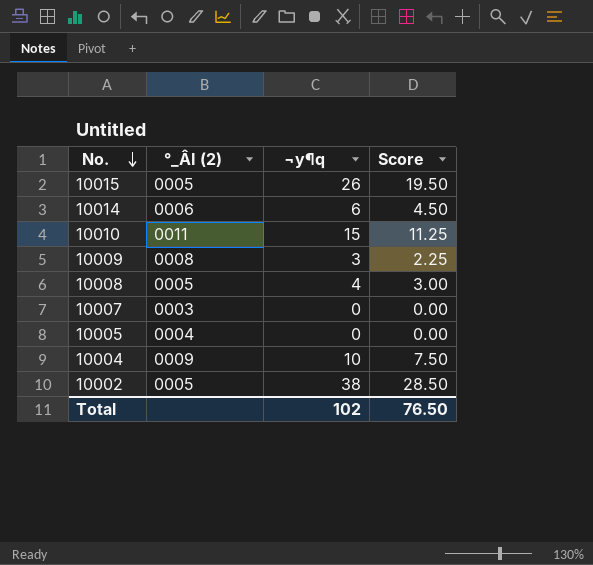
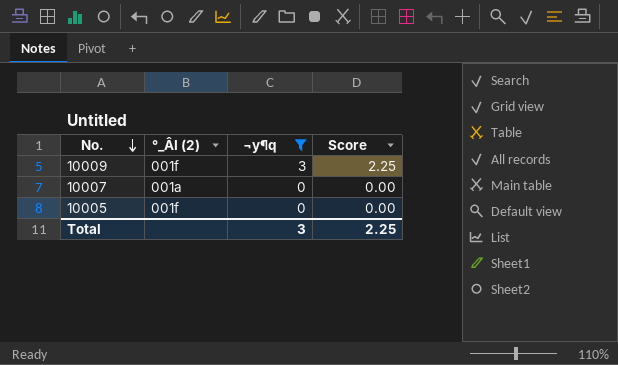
filter: none -> ¬y¶q <= 3
10009 | °_ÂI (2): 0008 -> 001f
10007 | °_ÂI (2): 0003 -> 001a
10005 | °_ÂI (2): 0004 -> 001f
Total | ¬y¶q: 102 -> 3
Total | Score: 76.50 -> 2.25

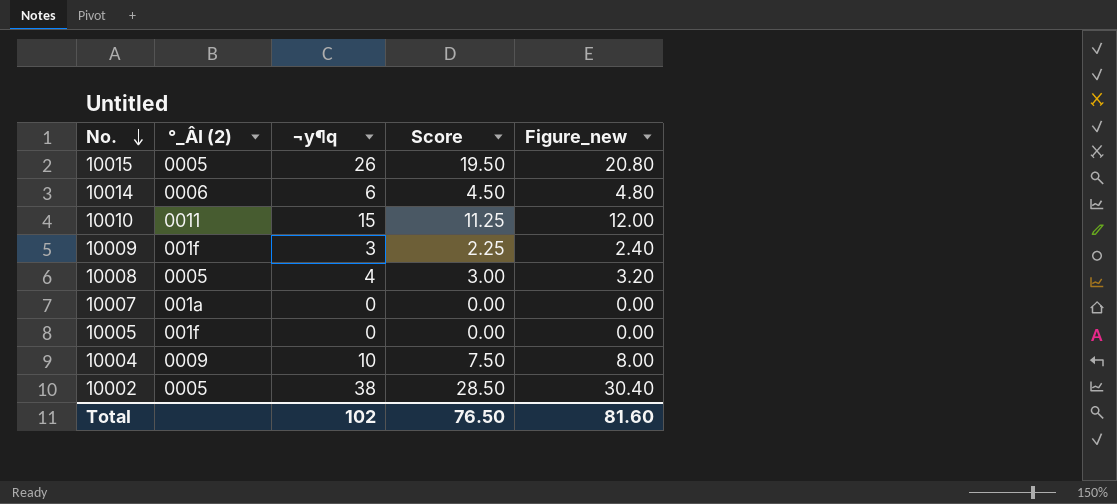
filter: ¬y¶q <= 3 -> none
column Figure_new | formula: none -> [¬y¶q] * 0.8
Total | ¬y¶q: 3 -> 102
Total | Score: 2.25 -> 76.50

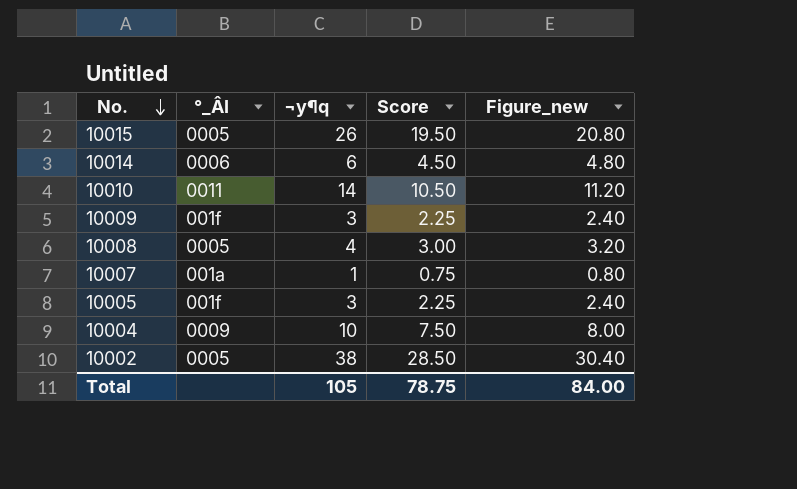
column name: °_ÂI (2) -> °_ÂI
10010 | ¬y¶q: 15 -> 14
10010 | Score: 11.25 -> 10.50
10010 | Figure_new: 12.00 -> 11.20
10007 | ¬y¶q: 0 -> 1
10007 | Score: 0.00 -> 0.75
10007 | Figure_new: 0.00 -> 0.80
10005 | ¬y¶q: 0 -> 3
10005 | Score: 0.00 -> 2.25
10005 | Figure_new: 0.00 -> 2.40
Total | ¬y¶q: 102 -> 105
Total | Score: 76.50 -> 78.75
Total | Figure_new: 81.60 -> 84.00

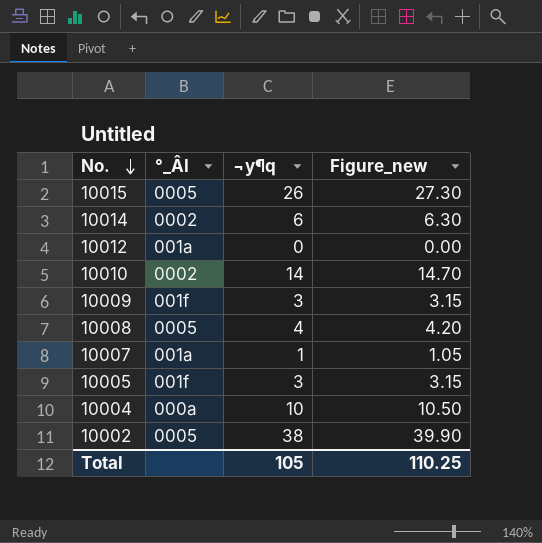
column Score | formula: [¬y¶q] * 0.75 -> none
column Figure_new | formula: [¬y¶q] * 0.8 -> [¬y¶q] * 1.05
10014 | °_ÂI: 0006 -> 0002
row 10012: none -> 001a | 0 | 0.00
10010 | °_ÂI: 0011 -> 0002
10004 | °_ÂI: 0009 -> 000a
Total | Figure_new: 84.00 -> 110.25

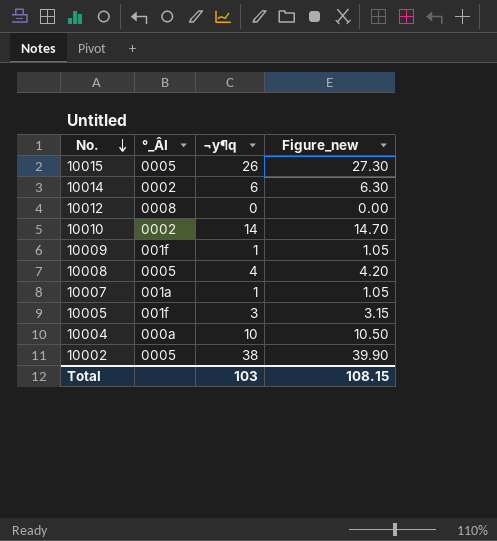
10012 | °_ÂI: 001a -> 0008
10009 | ¬y¶q: 3 -> 1
10009 | Figure_new: 3.15 -> 1.05
Total | ¬y¶q: 105 -> 103
Total | Figure_new: 110.25 -> 108.15

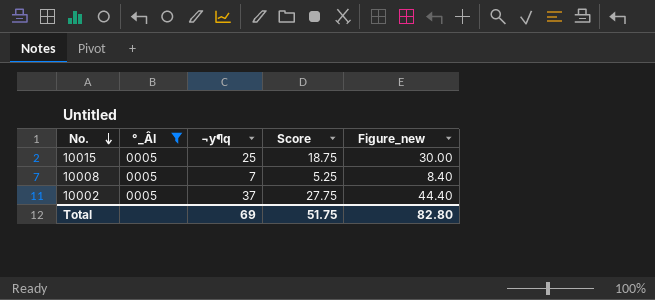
filter: none -> °_ÂI = 0005
column Score | formula: none -> [¬y¶q] * 0.75
column Figure_new | formula: [¬y¶q] * 1.05 -> [¬y¶q] * 1.2
10015 | ¬y¶q: 26 -> 25
10008 | ¬y¶q: 4 -> 7
10002 | ¬y¶q: 38 -> 37
Total | ¬y¶q: 103 -> 69
Total | Figure_new: 108.15 -> 82.80

